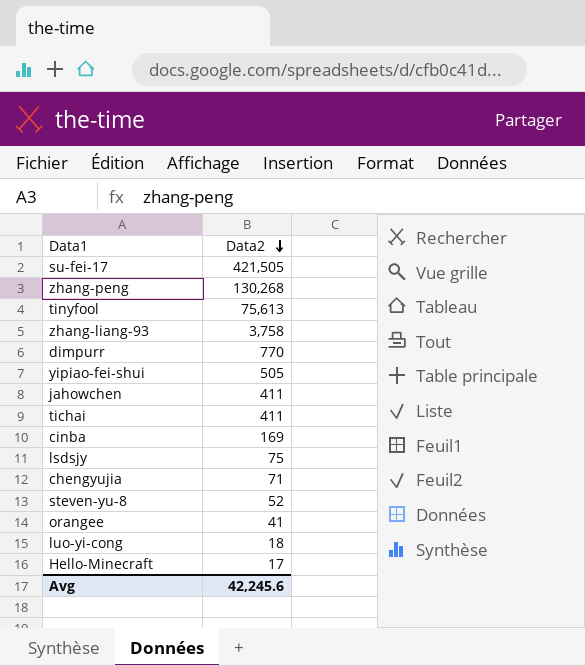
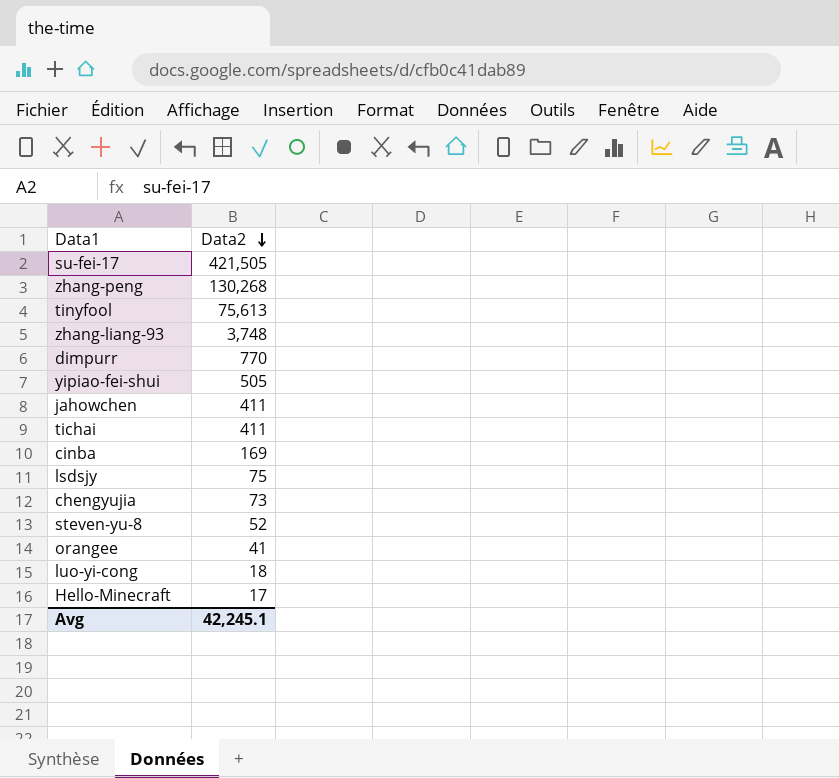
zhang-liang-93 | Data2: 3,758 -> 3,748
chengyujia | Data2: 71 -> 73
Avg | Data2: 42,245.6 -> 42,245.1

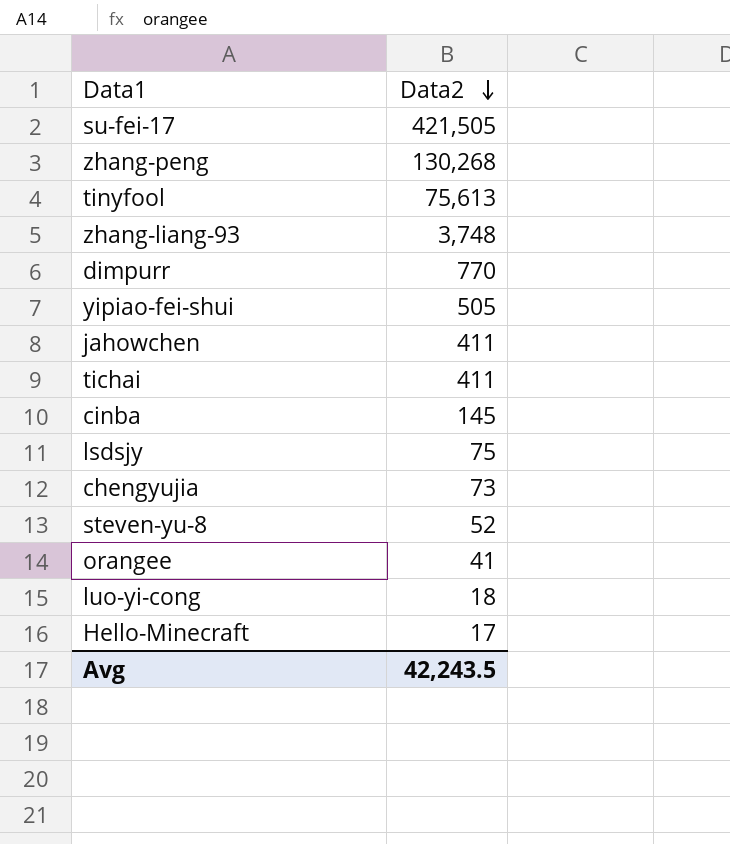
cinba | Data2: 169 -> 145
Avg | Data2: 42,245.1 -> 42,243.5

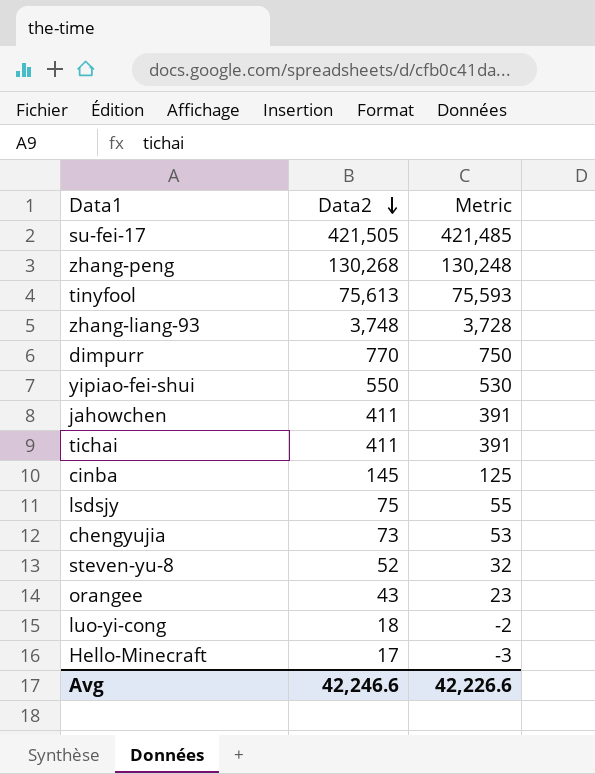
column Metric | formula: none -> [Data2] - 20
yipiao-fei-shui | Data2: 505 -> 550
orangee | Data2: 41 -> 43
Avg | Data2: 42,243.5 -> 42,246.6

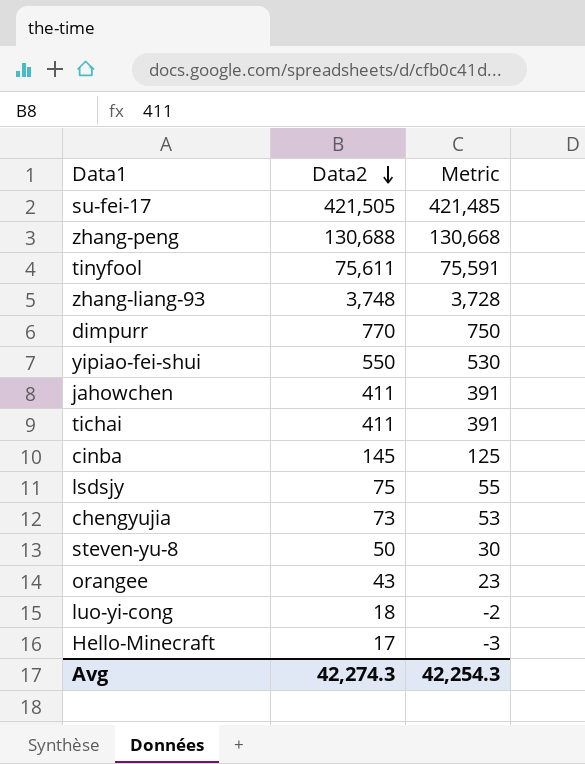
zhang-peng | Data2: 130,268 -> 130,688
zhang-peng | Metric: 130,248 -> 130,668
tinyfool | Data2: 75,613 -> 75,611
tinyfool | Metric: 75,593 -> 75,591
steven-yu-8 | Data2: 52 -> 50
steven-yu-8 | Metric: 32 -> 30
Avg | Data2: 42,246.6 -> 42,274.3
Avg | Metric: 42,226.6 -> 42,254.3

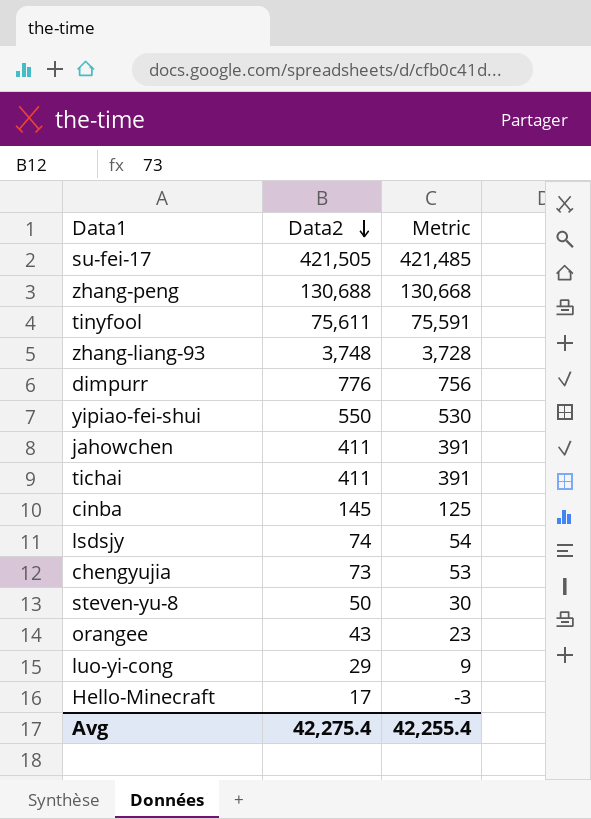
dimpurr | Data2: 770 -> 776
dimpurr | Metric: 750 -> 756
lsdsjy | Data2: 75 -> 74
lsdsjy | Metric: 55 -> 54
luo-yi-cong | Data2: 18 -> 29
luo-yi-cong | Metric: -2 -> 9
Avg | Data2: 42,274.3 -> 42,275.4
Avg | Metric: 42,254.3 -> 42,255.4

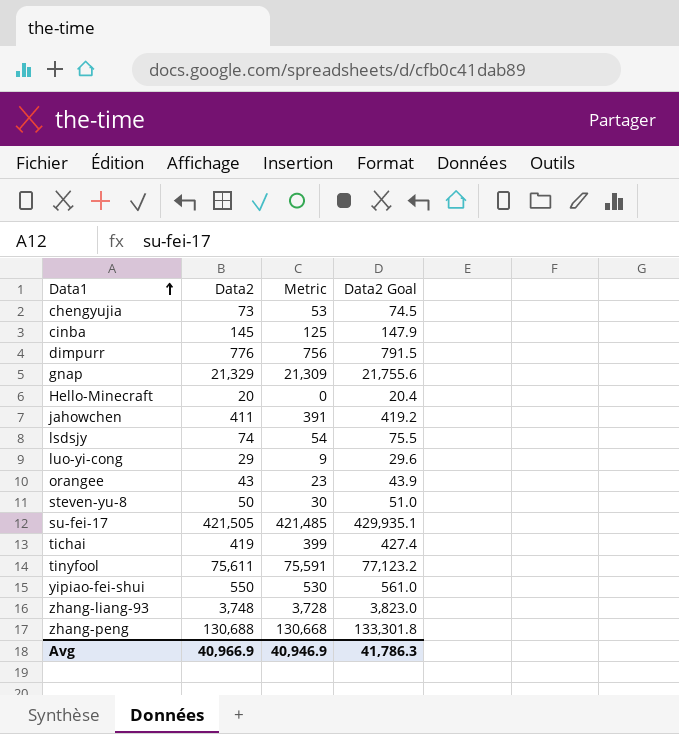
row order: Data2 descending -> Data1 ascending
column Data2 Goal | formula: none -> [Data2] * 1.02
row gnap: none -> 21,329 | 21,309 | 21,755.6
Hello-Minecraft | Data2: 17 -> 20
Hello-Minecraft | Metric: -3 -> 0
tichai | Data2: 411 -> 419
tichai | Metric: 391 -> 399
Avg | Data2: 42,275.4 -> 40,966.9
Avg | Metric: 42,255.4 -> 40,946.9

